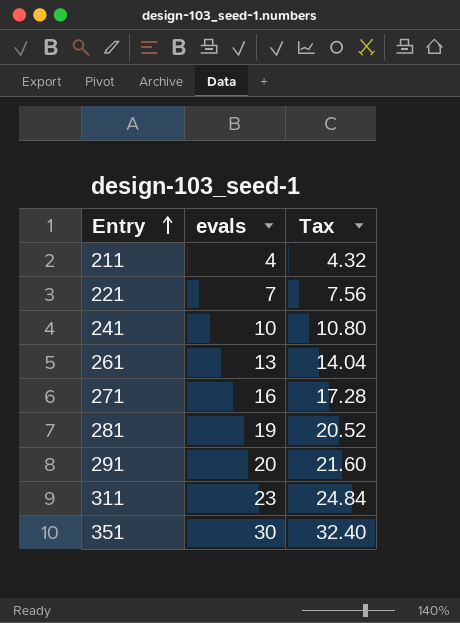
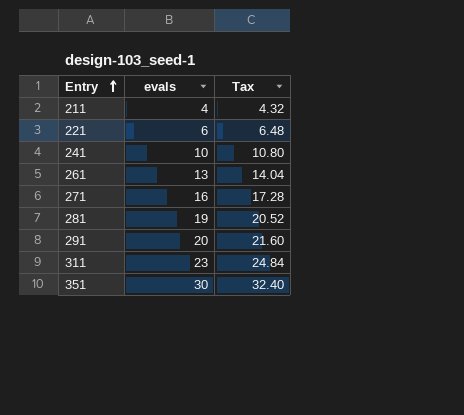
221 | evals: 7 -> 6
221 | Tax: 7.56 -> 6.48

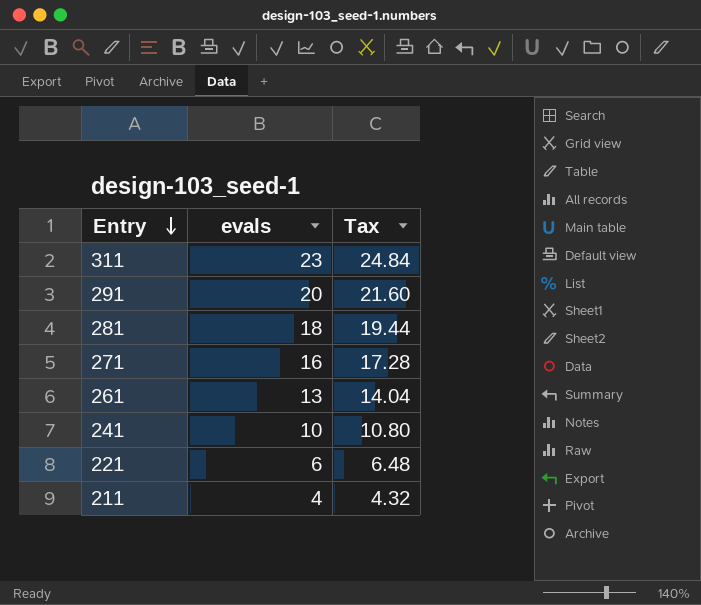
row order: Entry ascending -> Entry descending
row 351: 30 | 32.40 -> none
281 | evals: 19 -> 18
281 | Tax: 20.52 -> 19.44

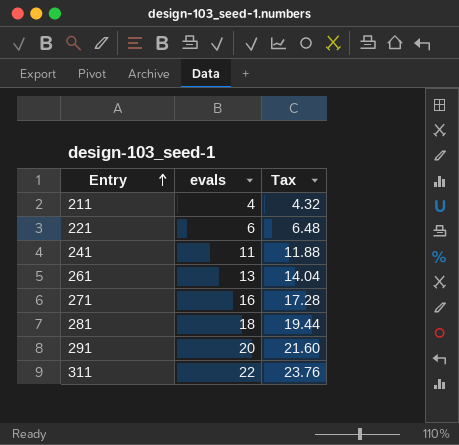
row order: Entry descending -> Entry ascending
241 | evals: 10 -> 11
241 | Tax: 10.80 -> 11.88
311 | evals: 23 -> 22
311 | Tax: 24.84 -> 23.76

